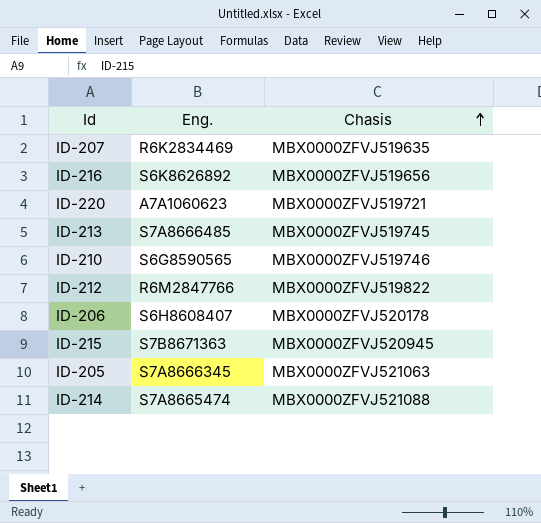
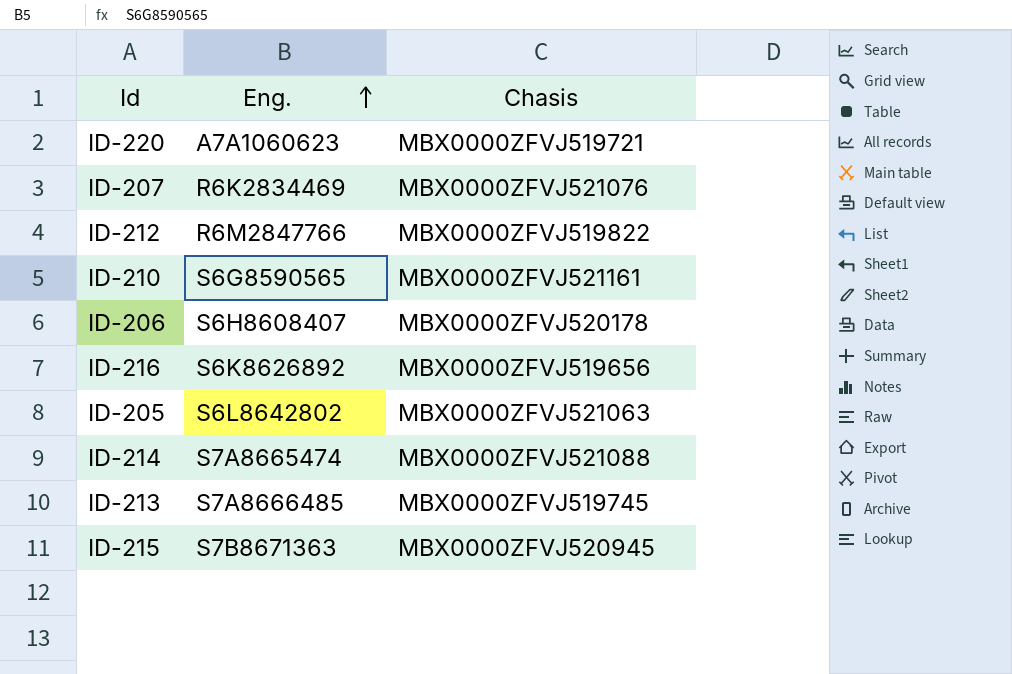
row order: Chasis ascending -> Eng. ascending
ID-207 | Chasis: MBX0000ZFVJ519635 -> MBX0000ZFVJ521076
ID-210 | Chasis: MBX0000ZFVJ519746 -> MBX0000ZFVJ521161
ID-205 | Eng.: S7A8666345 -> S6L8642802

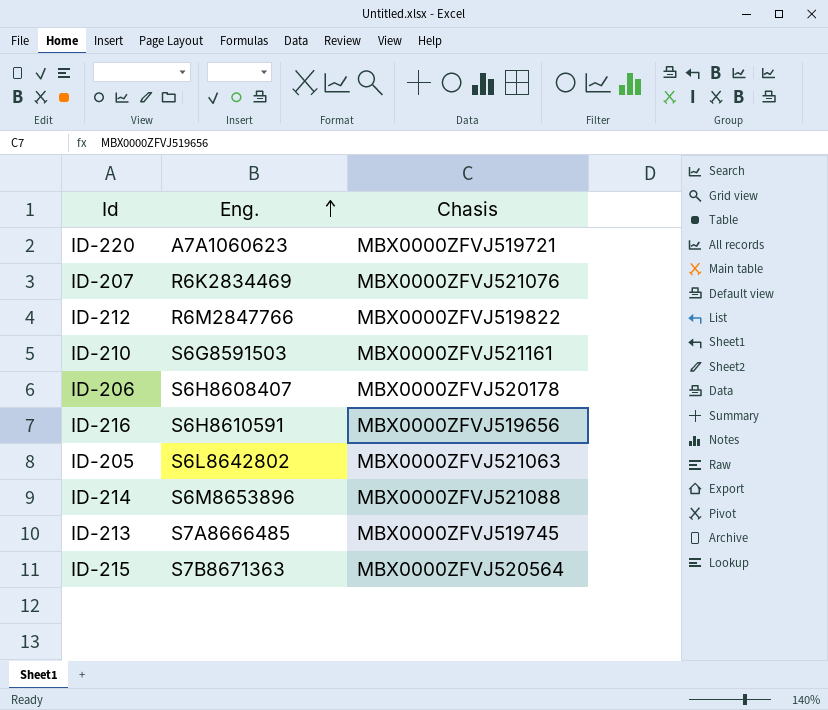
ID-210 | Eng.: S6G8590565 -> S6G8591503
ID-216 | Eng.: S6K8626892 -> S6H8610591
ID-214 | Eng.: S7A8665474 -> S6M8653896
ID-215 | Chasis: MBX0000ZFVJ520945 -> MBX0000ZFVJ520564

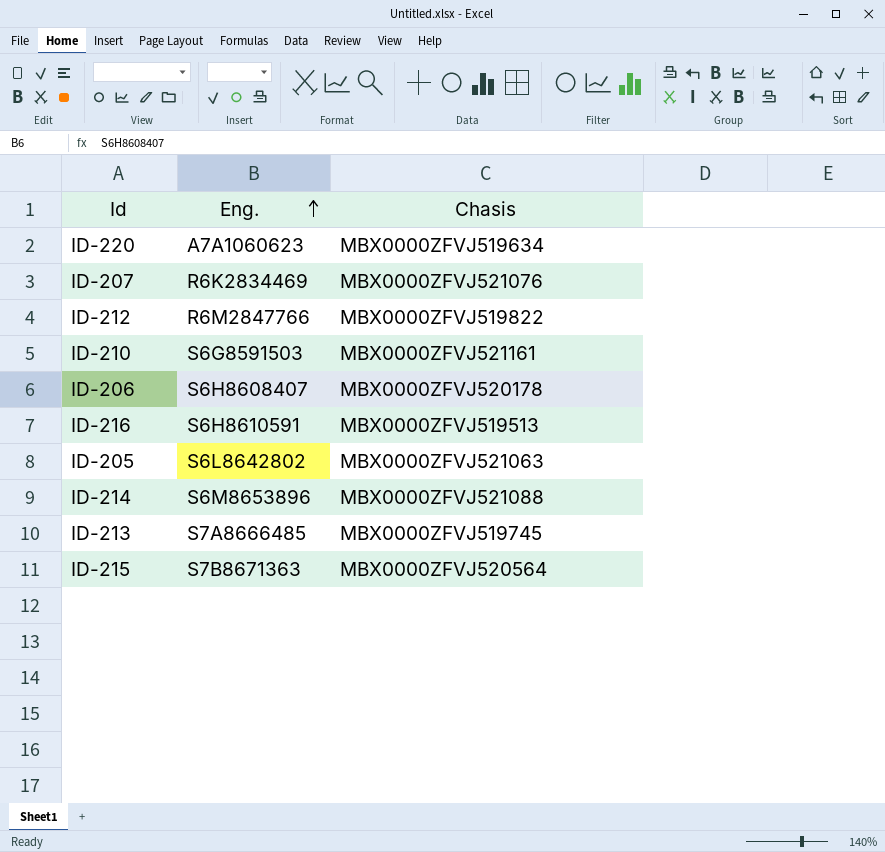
ID-220 | Chasis: MBX0000ZFVJ519721 -> MBX0000ZFVJ519634
ID-216 | Chasis: MBX0000ZFVJ519656 -> MBX0000ZFVJ519513

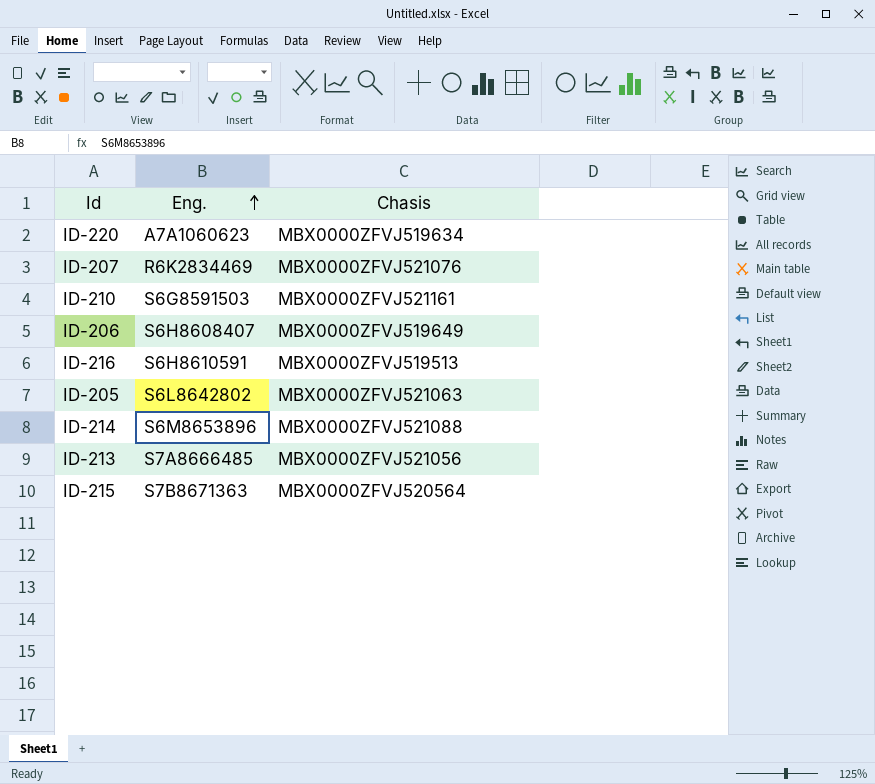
row ID-212: R6M2847766 | MBX0000ZFVJ519822 -> none
ID-206 | Chasis: MBX0000ZFVJ520178 -> MBX0000ZFVJ519649
ID-213 | Chasis: MBX0000ZFVJ519745 -> MBX0000ZFVJ521056

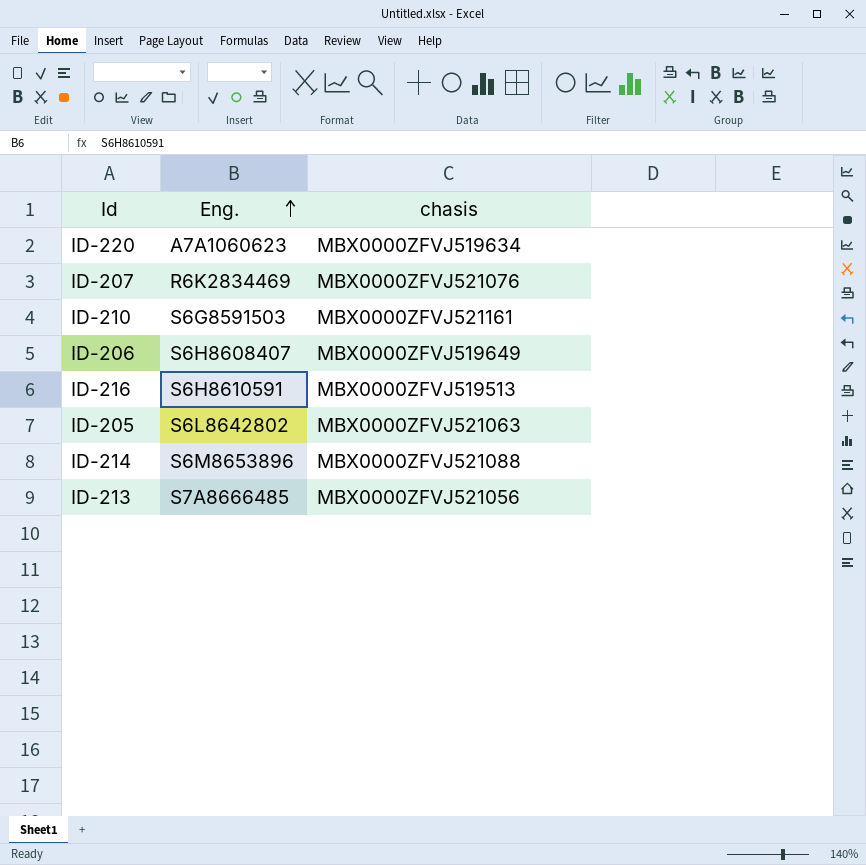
column name: Chasis -> chasis
row ID-215: S7B8671363 | MBX0000ZFVJ520564 -> none

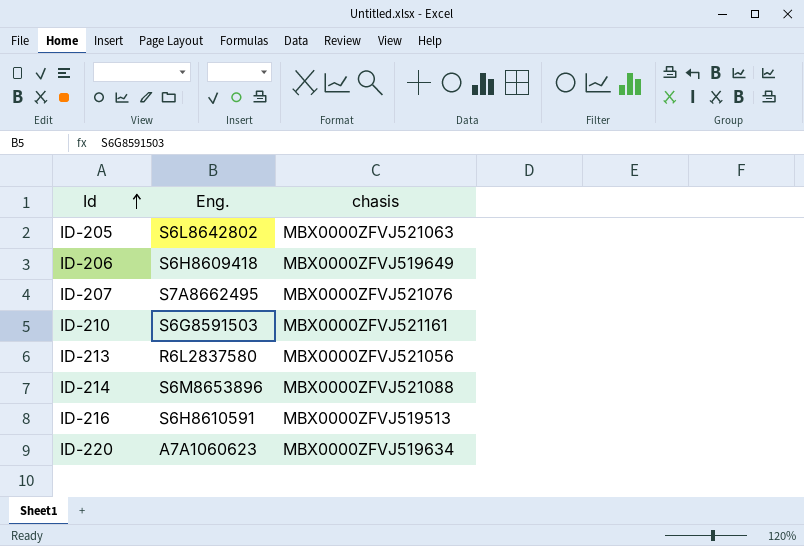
row order: Eng. ascending -> Id ascending
ID-206 | Eng.: S6H8608407 -> S6H8609418
ID-207 | Eng.: R6K2834469 -> S7A8662495
ID-213 | Eng.: S7A8666485 -> R6L2837580

